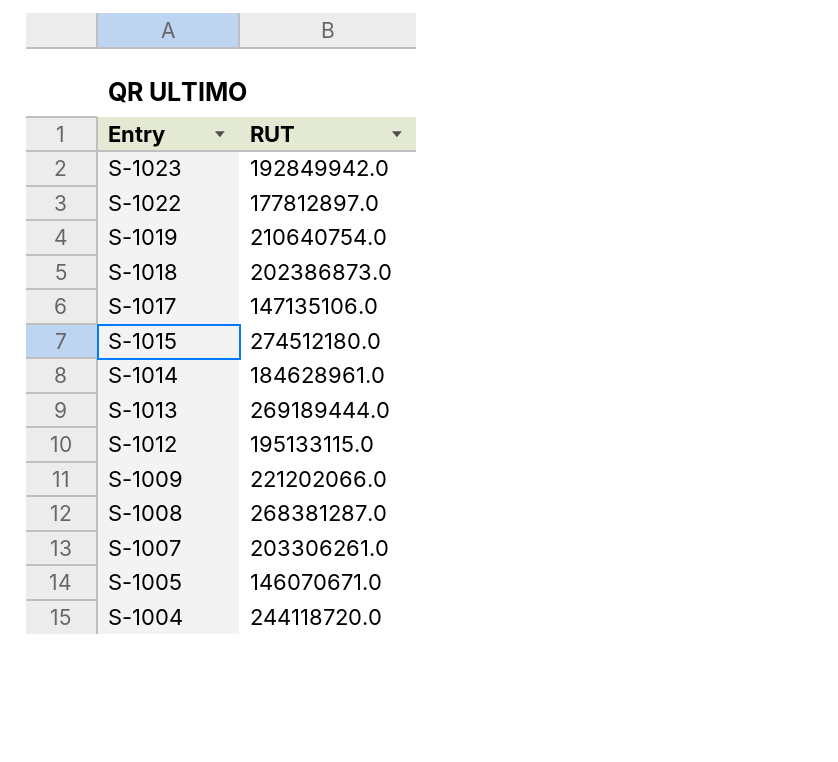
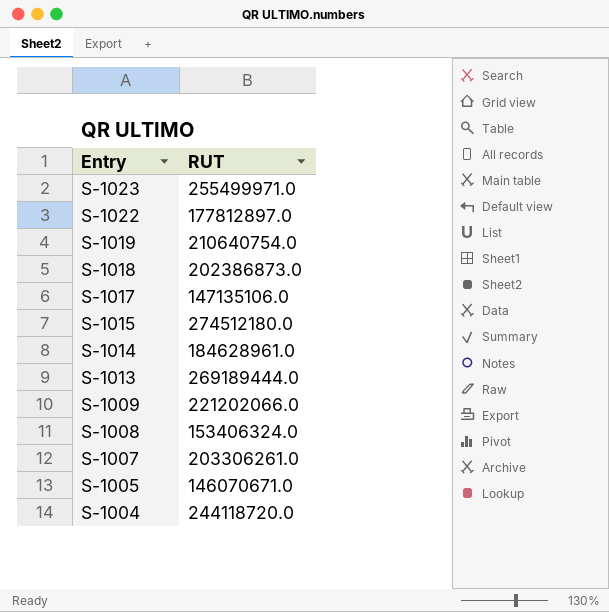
row S-1012: 195133115.0 -> none
S-1023 | RUT: 192849942.0 -> 255499971.0
S-1008 | RUT: 268381287.0 -> 153406324.0

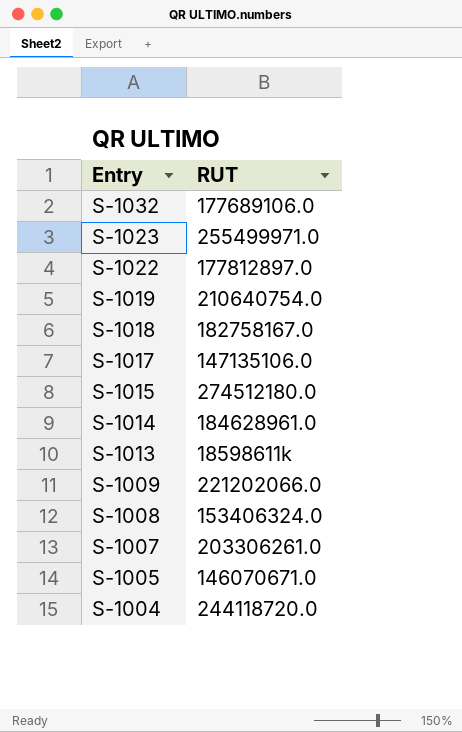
row S-1032: none -> 177689106.0
S-1018 | RUT: 202386873.0 -> 182758167.0
S-1013 | RUT: 269189444.0 -> 18598611k

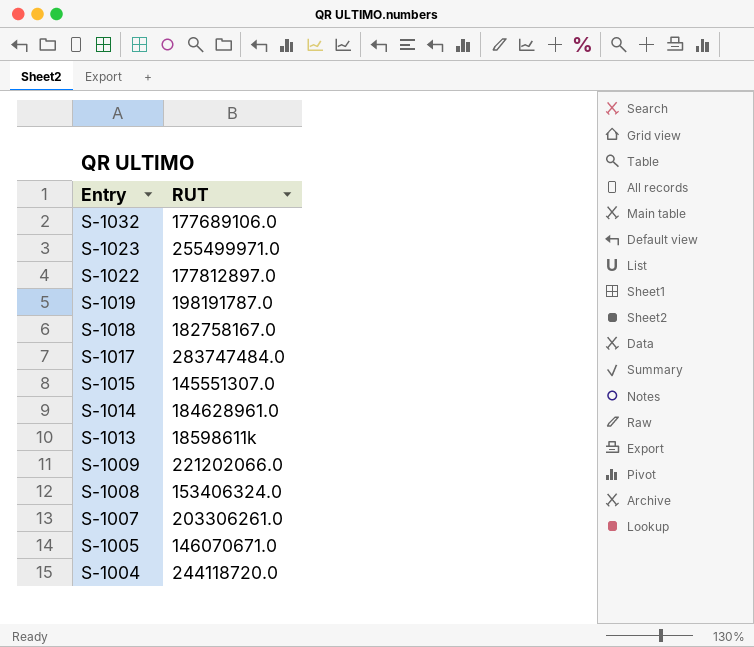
S-1019 | RUT: 210640754.0 -> 198191787.0
S-1017 | RUT: 147135106.0 -> 283747484.0
S-1015 | RUT: 274512180.0 -> 145551307.0

